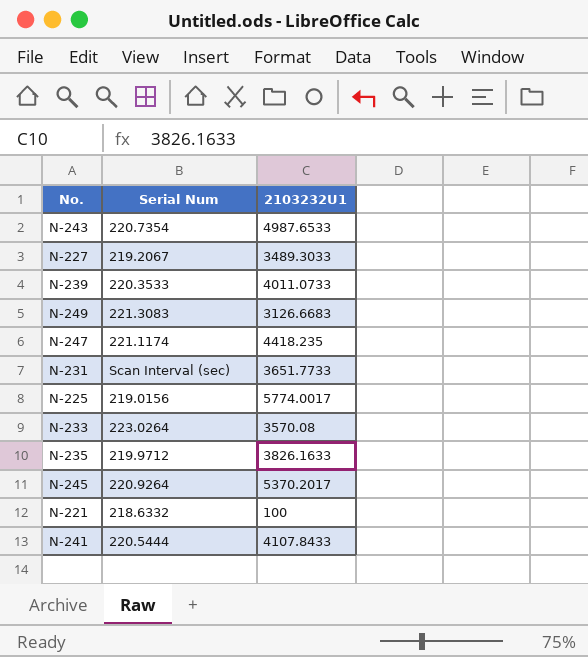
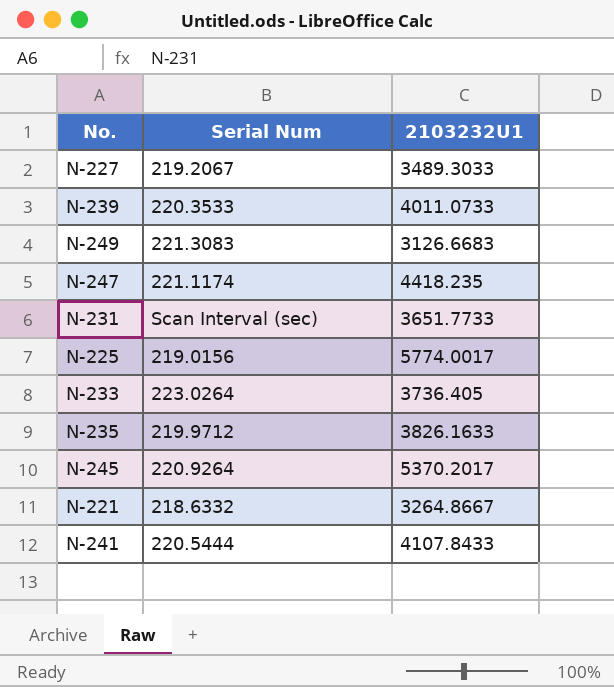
row N-243: 220.7354 | 4987.6533 -> none
N-233 | 2103232U1: 3570.08 -> 3736.405
N-221 | 2103232U1: 100 -> 3264.8667

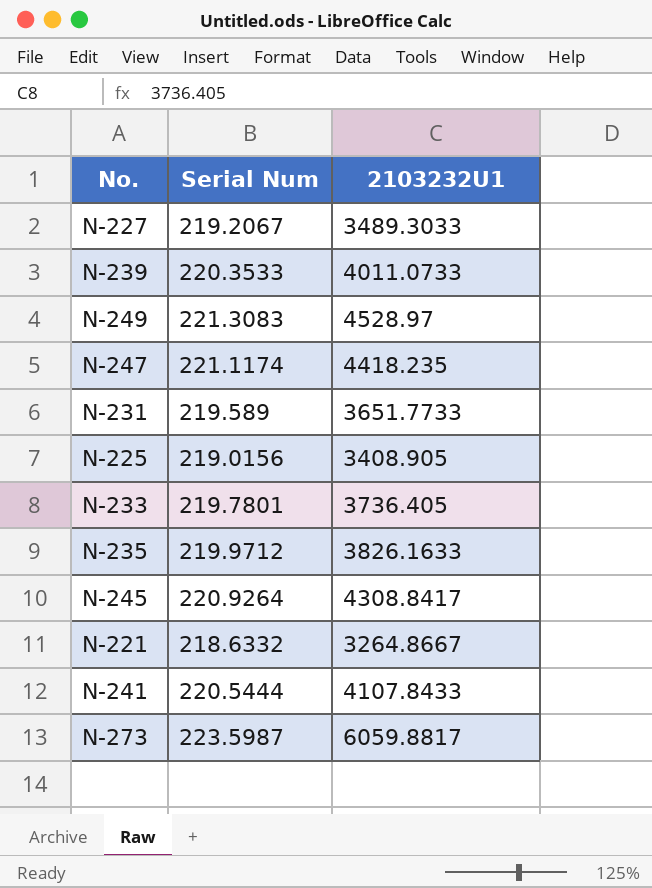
N-249 | 2103232U1: 3126.6683 -> 4528.97
N-231 | Serial Num: Scan Interval (sec) -> 219.589
N-225 | 2103232U1: 5774.0017 -> 3408.905
N-233 | Serial Num: 223.0264 -> 219.7801
N-245 | 2103232U1: 5370.2017 -> 4308.8417
row N-273: none -> 223.5987 | 6059.8817

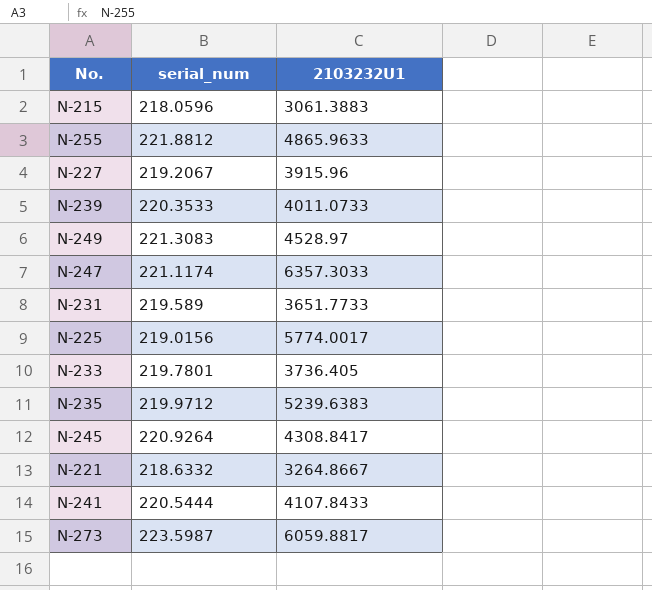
column name: Serial Num -> serial_num
row N-215: none -> 218.0596 | 3061.3883
row N-255: none -> 221.8812 | 4865.9633
N-227 | 2103232U1: 3489.3033 -> 3915.96
N-247 | 2103232U1: 4418.235 -> 6357.3033
N-225 | 2103232U1: 3408.905 -> 5774.0017
N-235 | 2103232U1: 3826.1633 -> 5239.6383

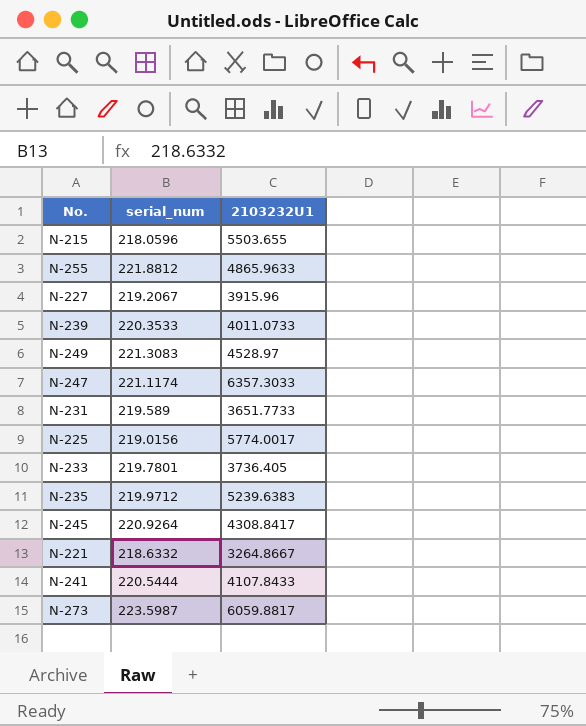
N-215 | 2103232U1: 3061.3883 -> 5503.655

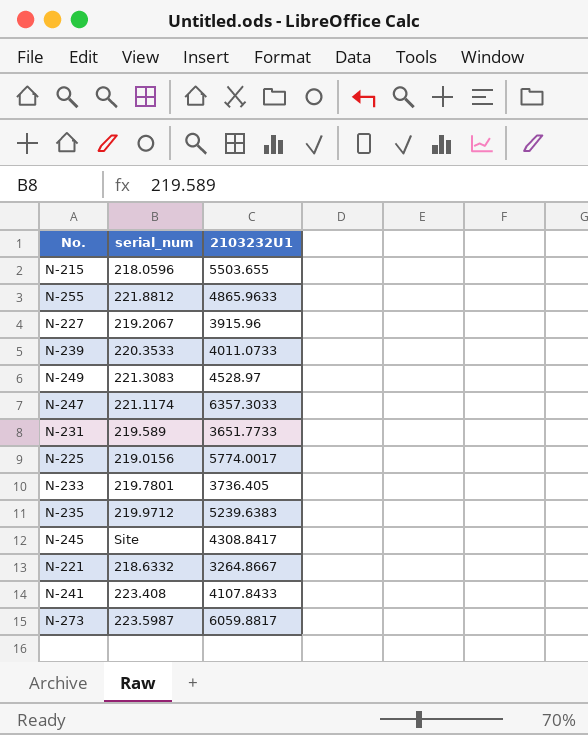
N-245 | serial_num: 220.9264 -> Site
N-241 | serial_num: 220.5444 -> 223.408

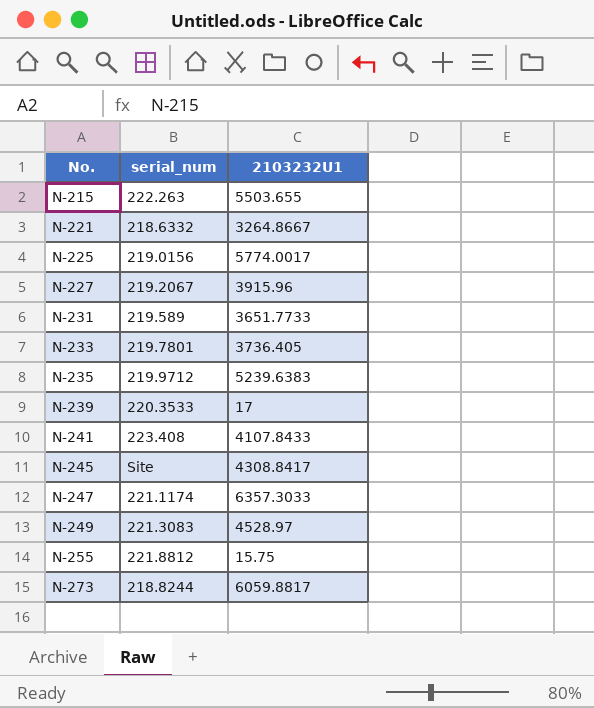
row order: none -> No. ascending
N-215 | serial_num: 218.0596 -> 222.263
N-239 | 2103232U1: 4011.0733 -> 17
N-255 | 2103232U1: 4865.9633 -> 15.75
N-273 | serial_num: 223.5987 -> 218.8244

